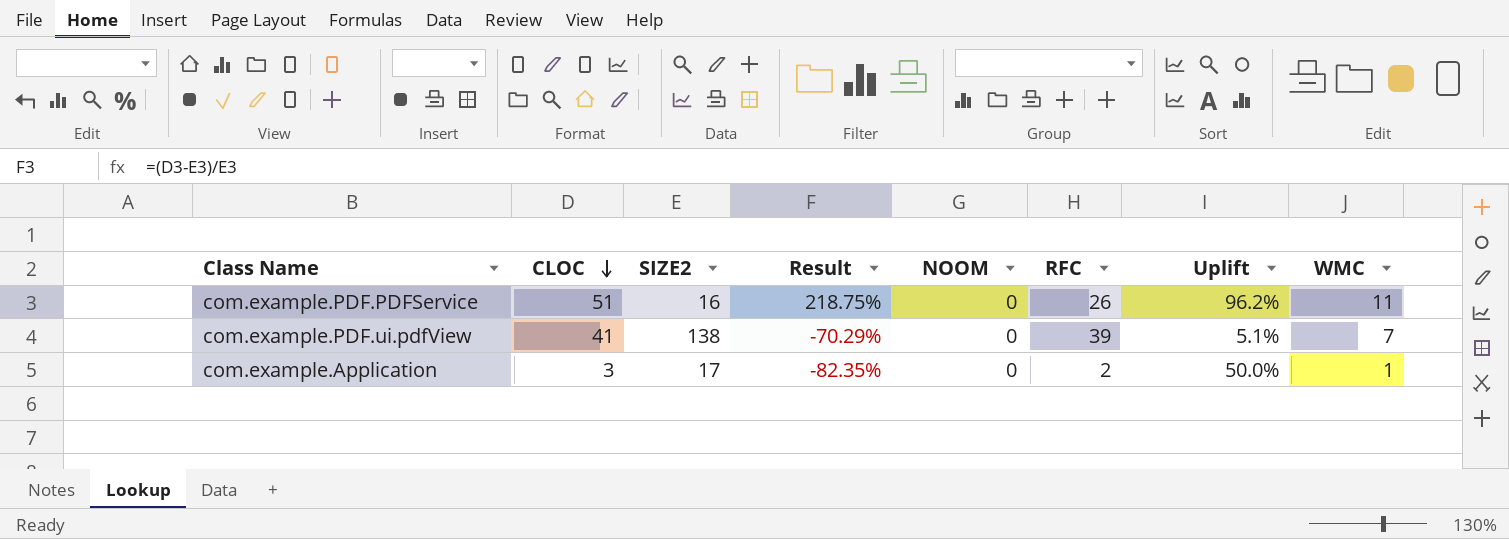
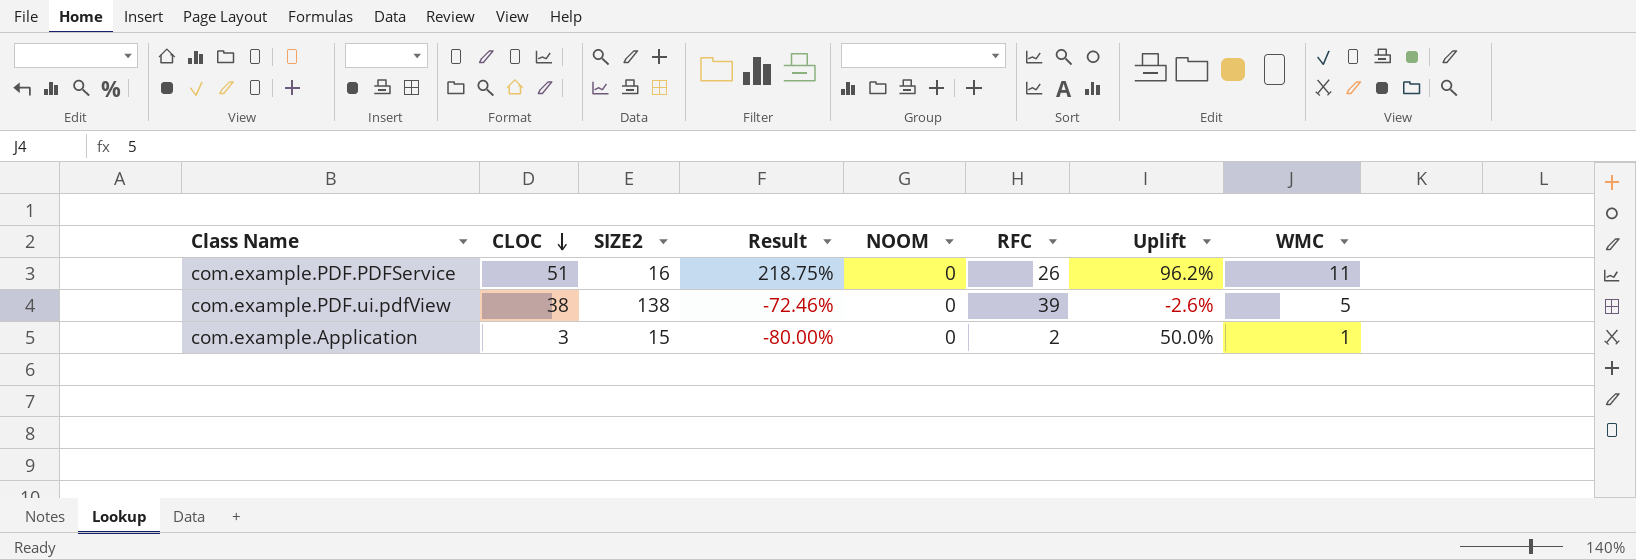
com.example.PDF.ui.pdfView | CLOC: 41 -> 38
com.example.PDF.ui.pdfView | Result: -70.29% -> -72.46%
com.example.PDF.ui.pdfView | Uplift: 5.1% -> -2.6%
com.example.PDF.ui.pdfView | WMC: 7 -> 5
com.example.Application | SIZE2: 17 -> 15
com.example.Application | Result: -82.35% -> -80.00%

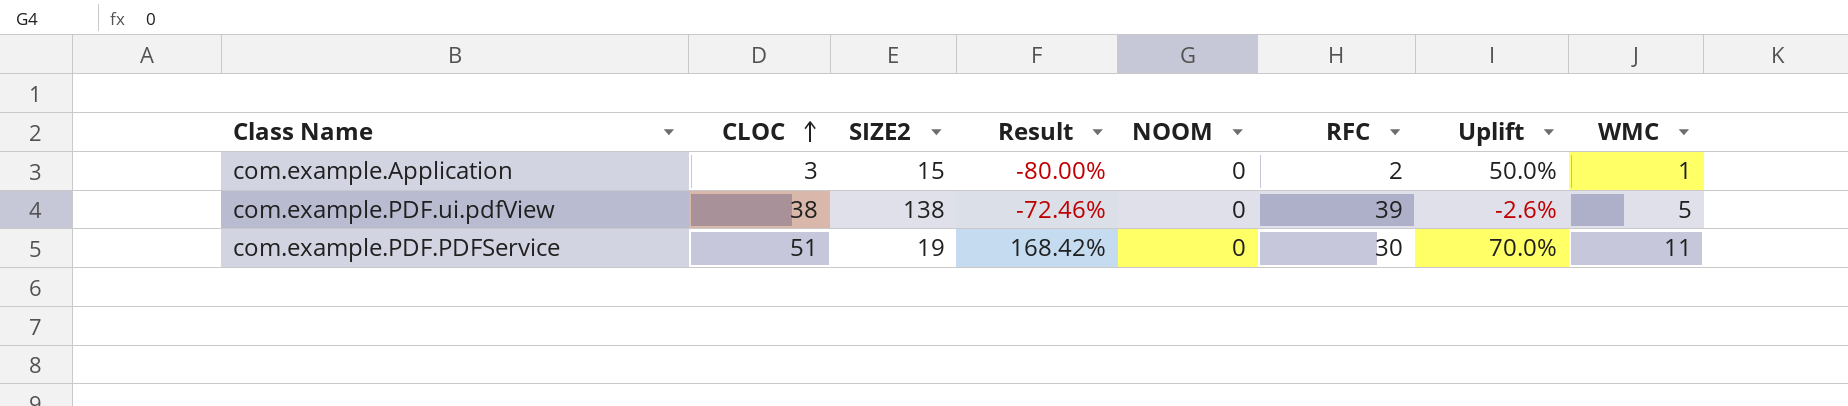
row order: CLOC descending -> CLOC ascending
com.example.PDF.PDFService | SIZE2: 16 -> 19
com.example.PDF.PDFService | Result: 218.75% -> 168.42%
com.example.PDF.PDFService | RFC: 26 -> 30
com.example.PDF.PDFService | Uplift: 96.2% -> 70.0%

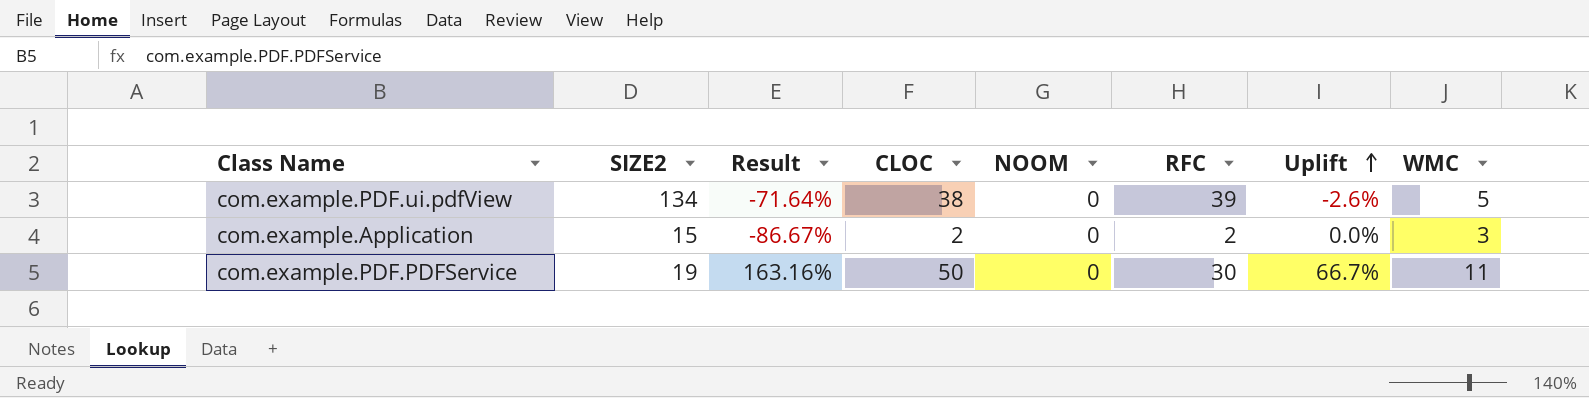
row order: CLOC ascending -> Uplift ascending
column CLOC | position: 2 -> 4
com.example.PDF.ui.pdfView | SIZE2: 138 -> 134
com.example.PDF.ui.pdfView | Result: -72.46% -> -71.64%
com.example.Application | Result: -80.00% -> -86.67%
com.example.Application | CLOC: 3 -> 2
com.example.Application | Uplift: 50.0% -> 0.0%
com.example.Application | WMC: 1 -> 3
com.example.PDF.PDFService | Result: 168.42% -> 163.16%
com.example.PDF.PDFService | CLOC: 51 -> 50
com.example.PDF.PDFService | Uplift: 70.0% -> 66.7%

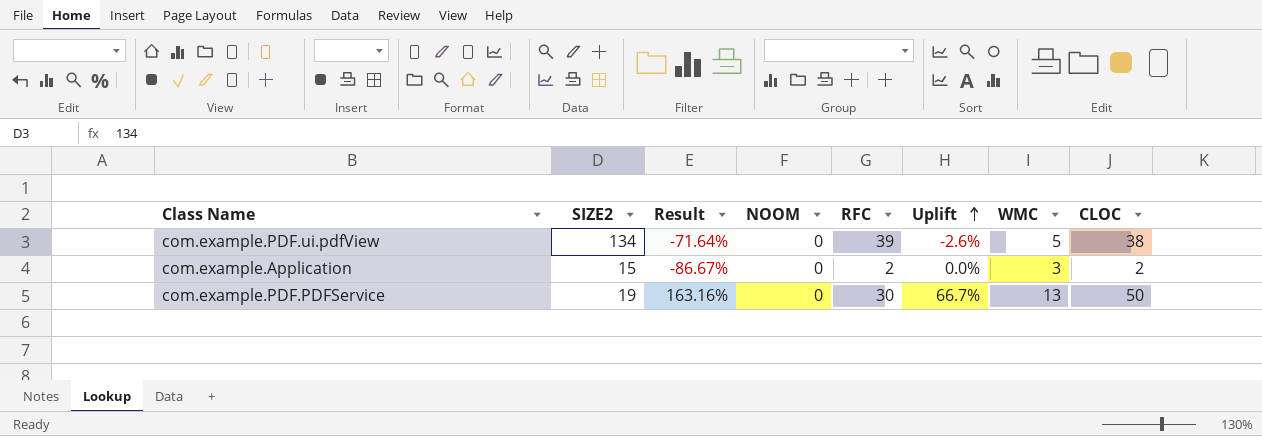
column CLOC | position: 4 -> 8
com.example.PDF.PDFService | WMC: 11 -> 13

